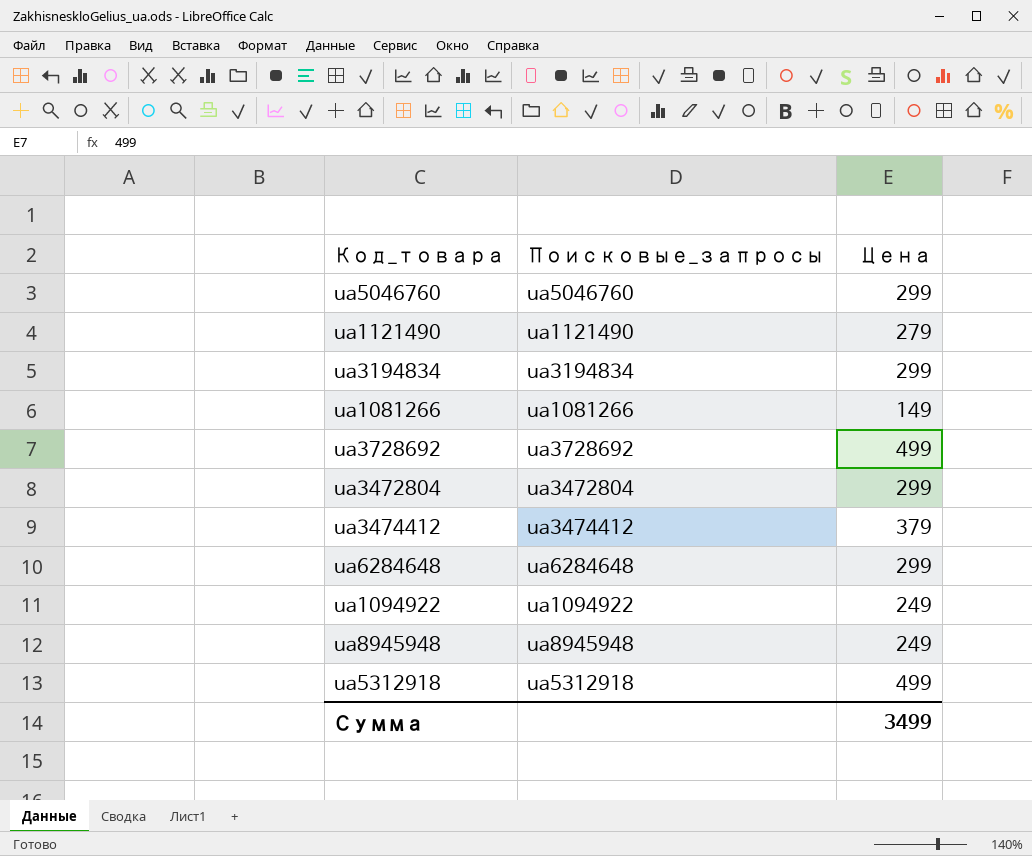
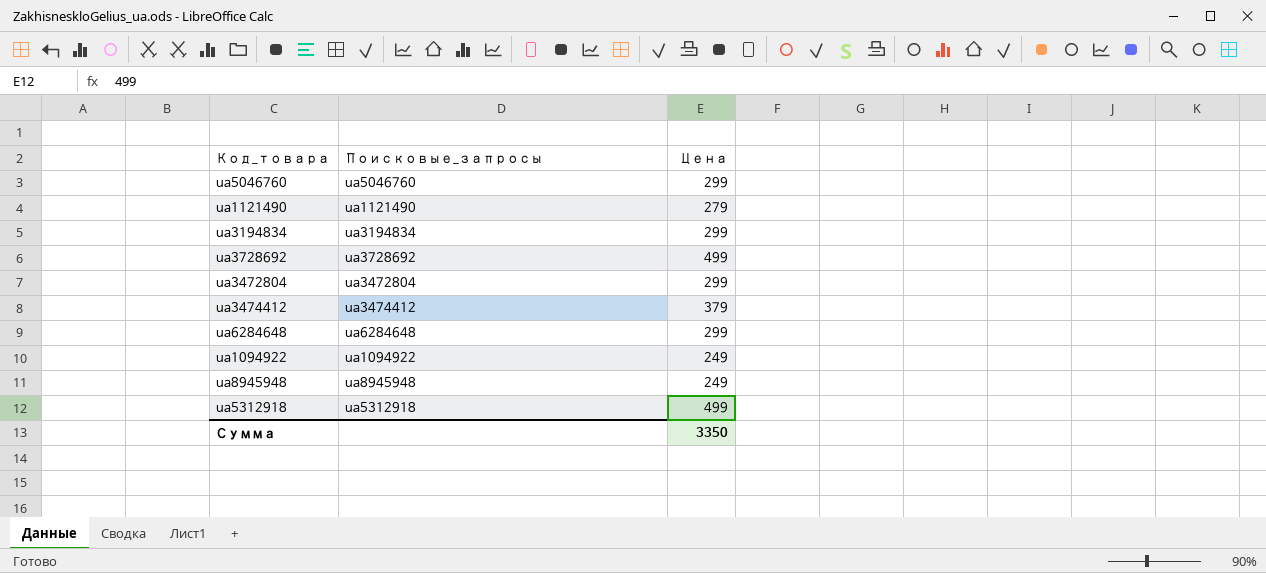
row ua1081266: ua1081266 | 149 -> none
Сумма | Цена: 3499 -> 3350

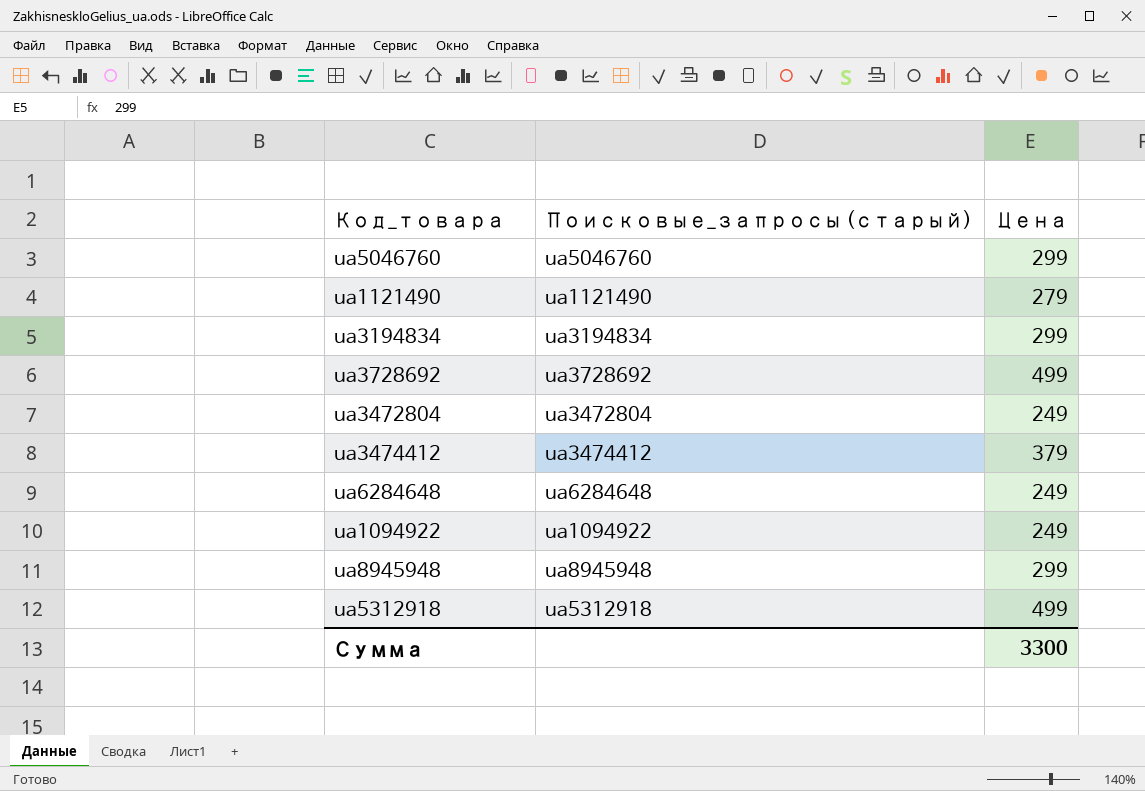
column name: Поисковые_запросы -> Поисковые_запросы (старый)
ua3472804 | Цена: 299 -> 249
ua6284648 | Цена: 299 -> 249
ua8945948 | Цена: 249 -> 299
Сумма | Цена: 3350 -> 3300

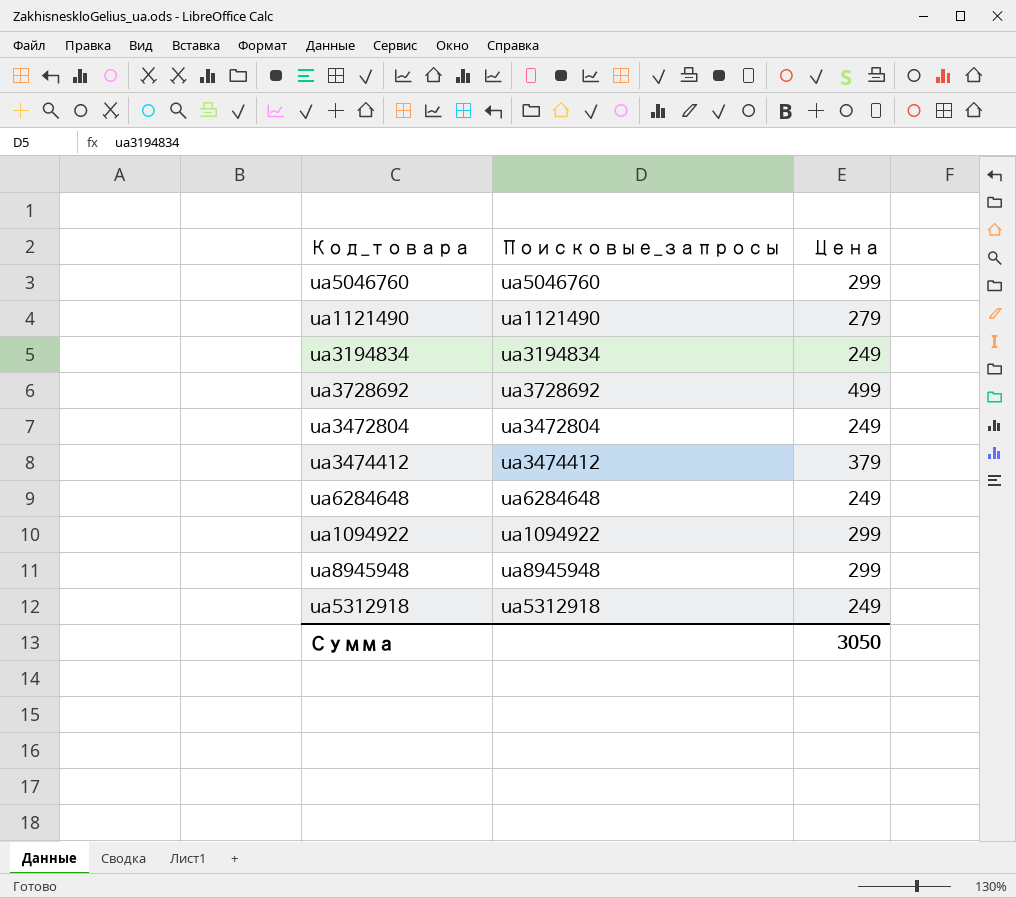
column name: Поисковые_запросы (старый) -> Поисковые_запросы
ua3194834 | Цена: 299 -> 249
ua1094922 | Цена: 249 -> 299
ua5312918 | Цена: 499 -> 249
Сумма | Цена: 3300 -> 3050

